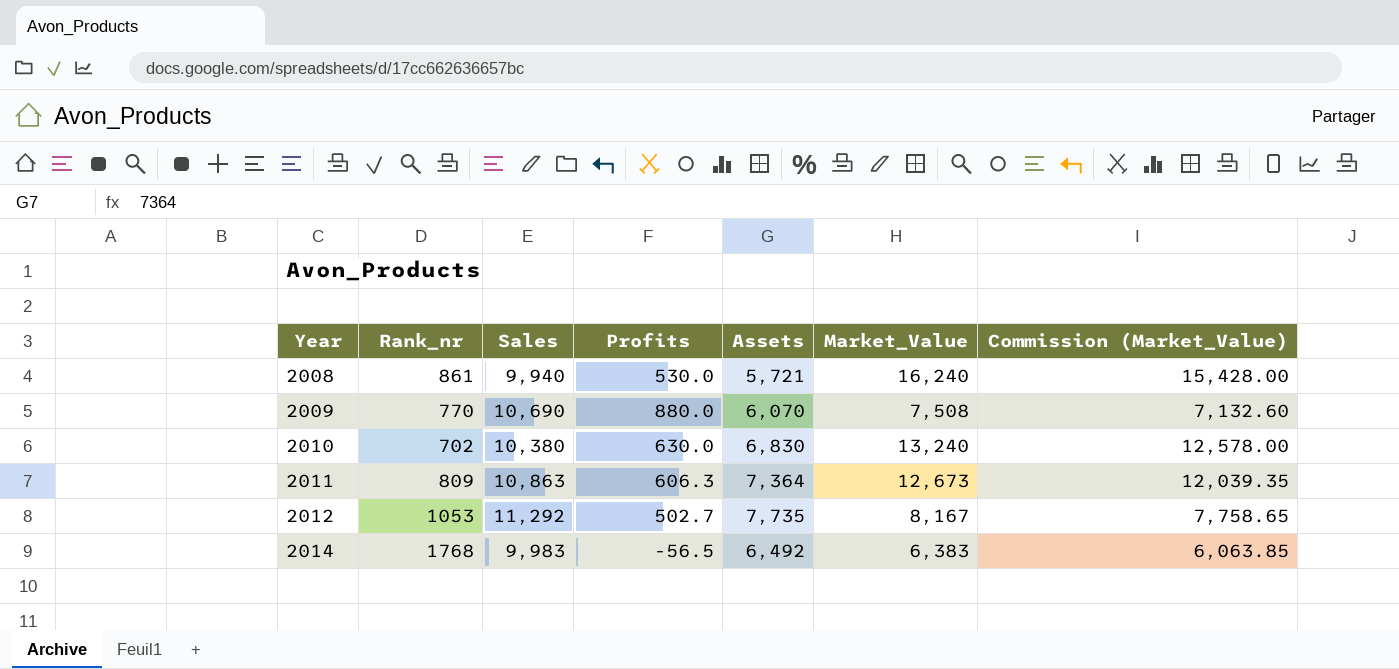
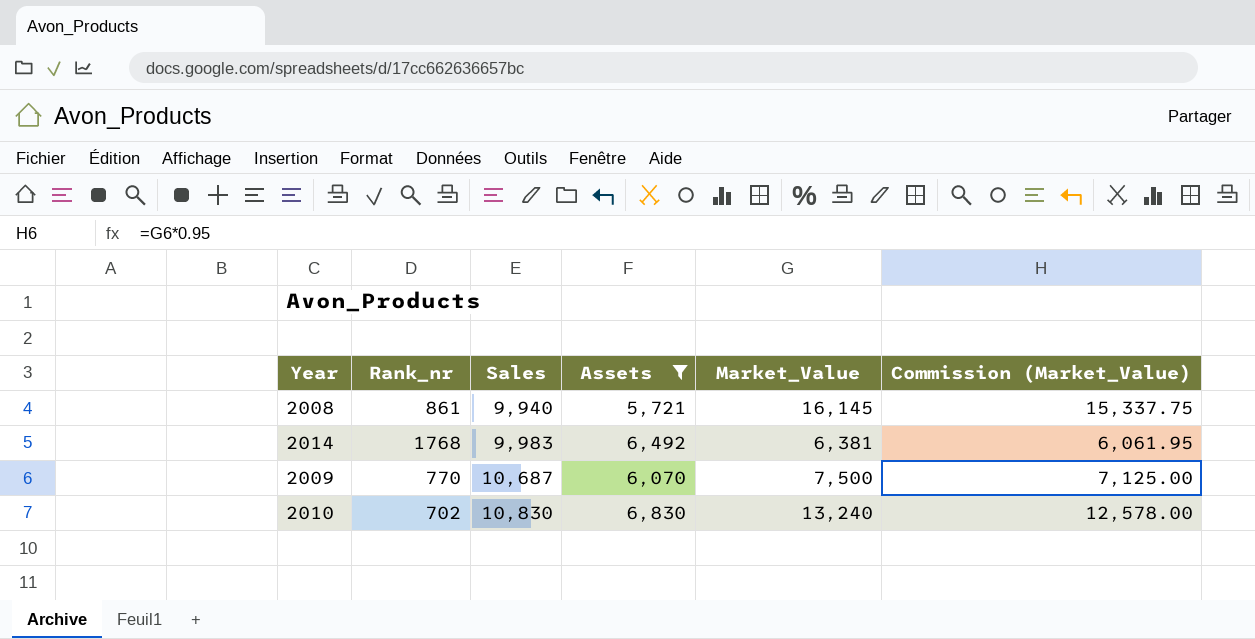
filter: none -> Assets <= 6,830
row order: Year ascending -> Sales ascending
column Profits | position: 4 -> none
2008 | Market_Value: 16,240 -> 16,145
2008 | Commission (Market_Value): 15,428.00 -> 15,337.75
2014 | Market_Value: 6,383 -> 6,381
2014 | Commission (Market_Value): 6,063.85 -> 6,061.95
2009 | Sales: 10,690 -> 10,687
2009 | Market_Value: 7,508 -> 7,500
2009 | Commission (Market_Value): 7,132.60 -> 7,125.00
2010 | Sales: 10,380 -> 10,830

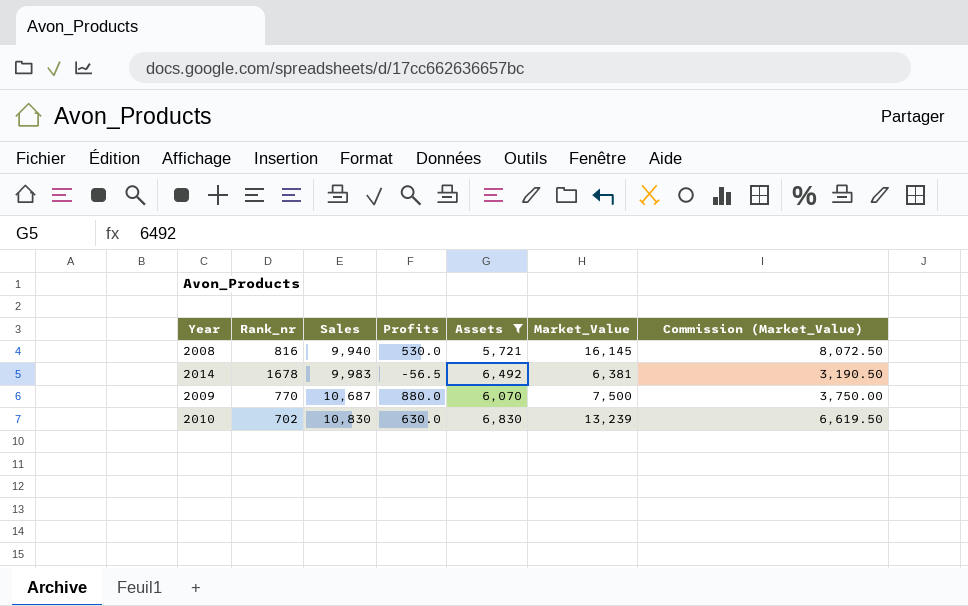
column Profits | position: none -> 4
column Commission (Market_Value) | formula: [Market_Value] * 0.95 -> [Market_Value] * 0.5
2008 | Rank_nr: 861 -> 816
2014 | Rank_nr: 1768 -> 1678
2010 | Market_Value: 13,240 -> 13,239

